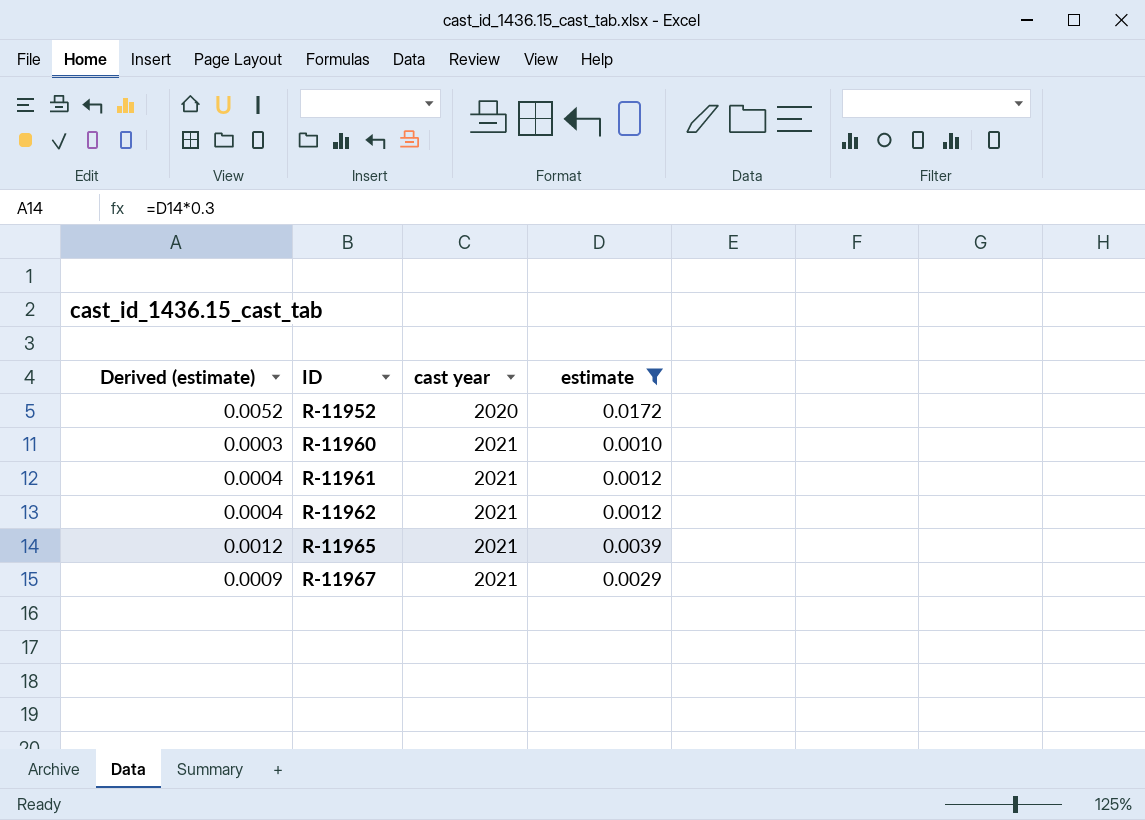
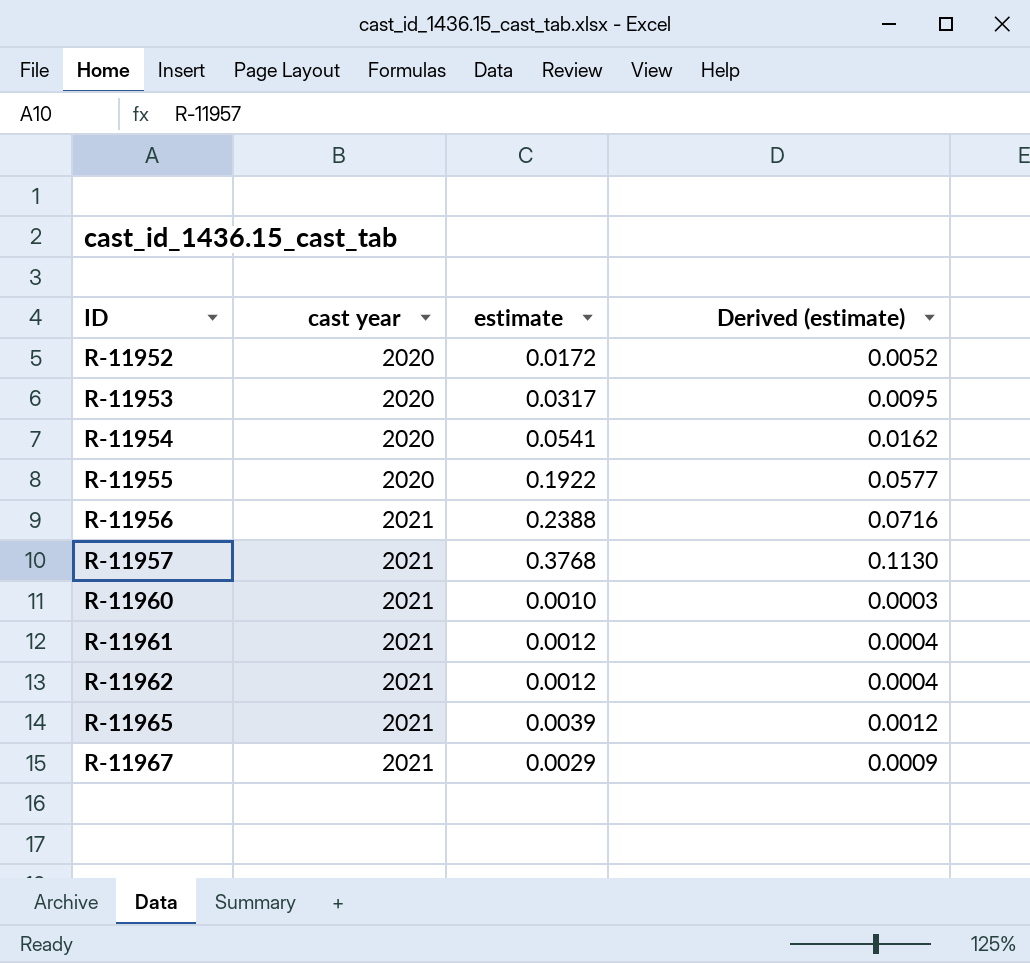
filter: estimate <= 0.0172 -> none
column Derived (estimate) | position: 1 -> 4

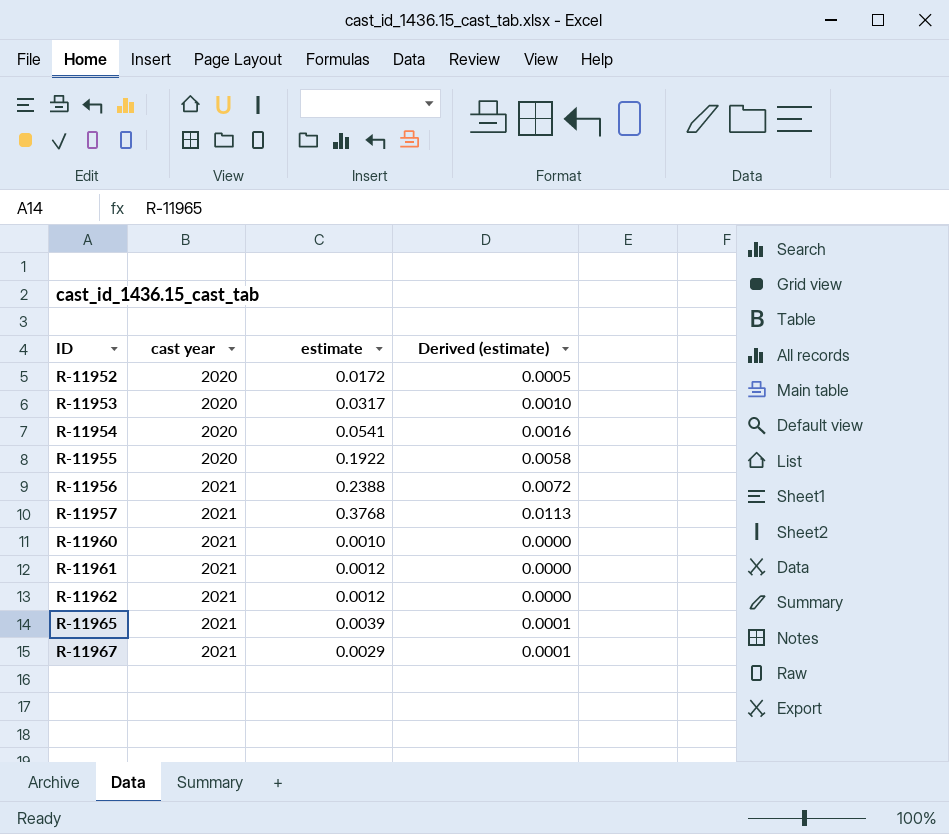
column Derived (estimate) | formula: [estimate] * 0.3 -> [estimate] * 0.03

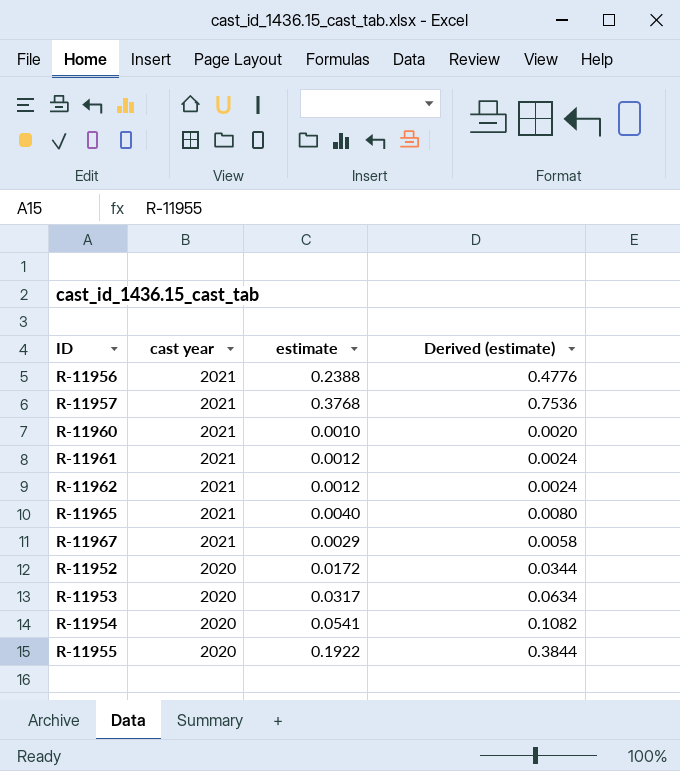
row order: ID ascending -> cast year descending
column Derived (estimate) | formula: [estimate] * 0.03 -> [estimate] * 2
R-11965 | estimate: 0.0039 -> 0.0040

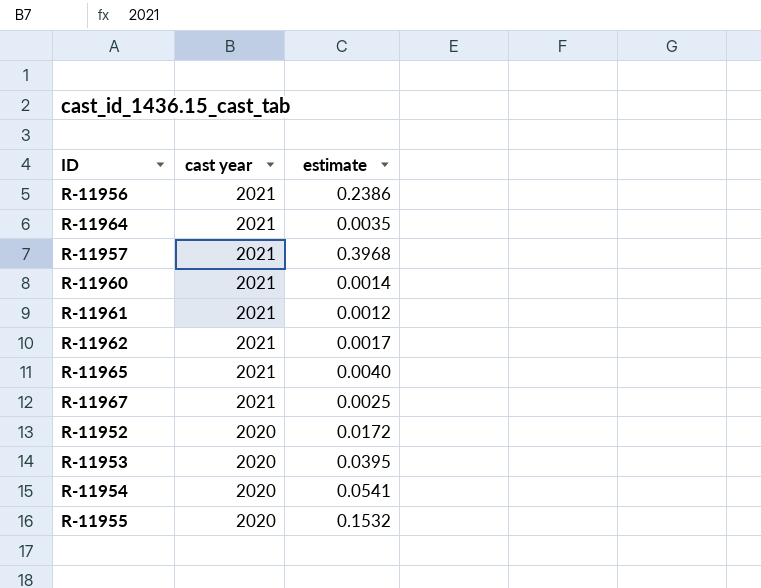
column Derived (estimate) | formula: [estimate] * 2 -> none
R-11956 | estimate: 0.2388 -> 0.2386
row R-11964: none -> 2021 | 0.0035
R-11957 | estimate: 0.3768 -> 0.3968
R-11960 | estimate: 0.0010 -> 0.0014
R-11962 | estimate: 0.0012 -> 0.0017
R-11967 | estimate: 0.0029 -> 0.0025
R-11953 | estimate: 0.0317 -> 0.0395
R-11955 | estimate: 0.1922 -> 0.1532

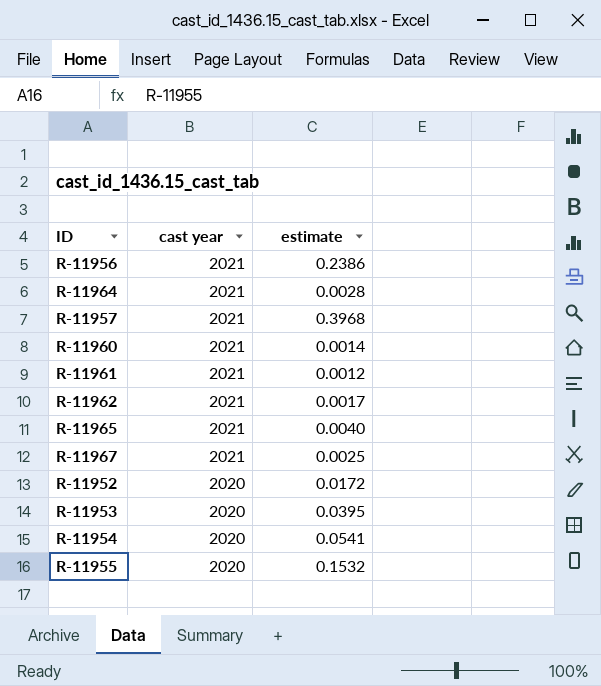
R-11964 | estimate: 0.0035 -> 0.0028

